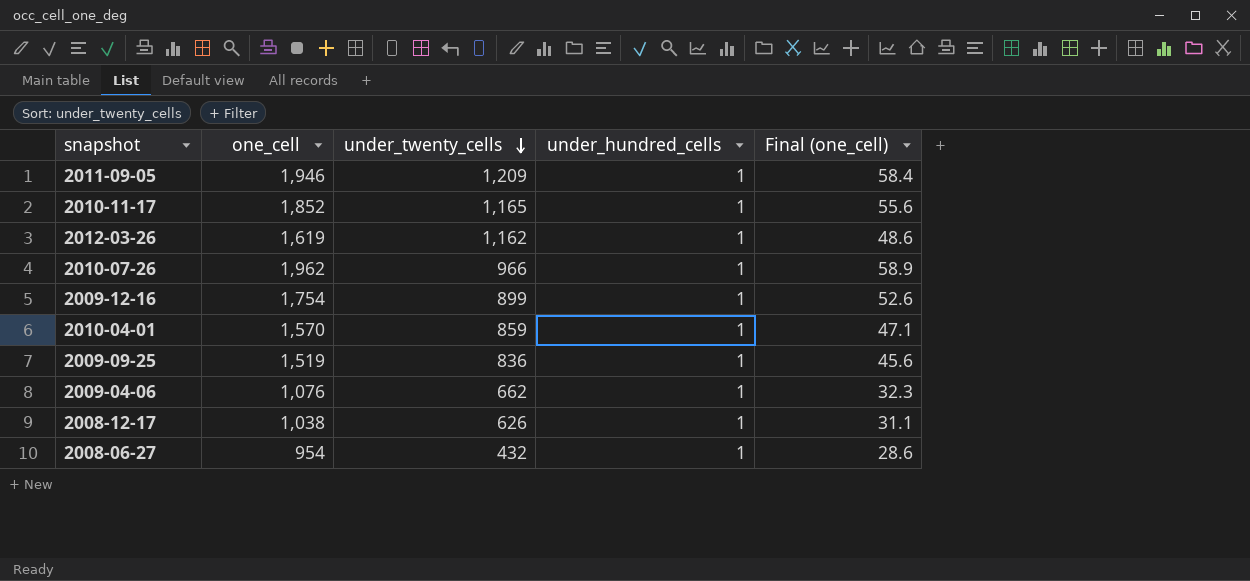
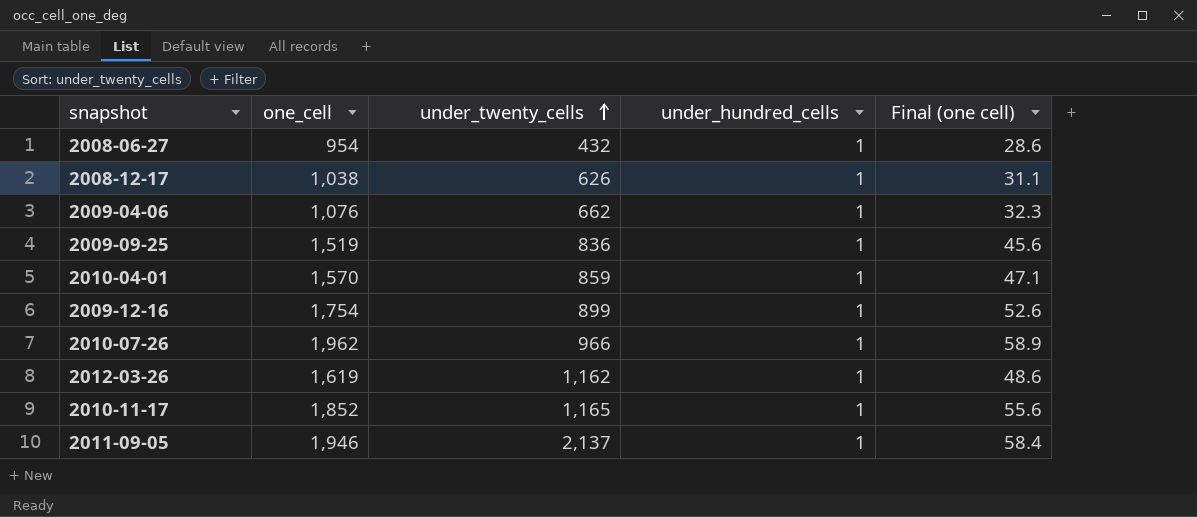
row order: under_twenty_cells descending -> under_twenty_cells ascending
column name: Final (one_cell) -> Final (one cell)
2011-09-05 | under_twenty_cells: 1,209 -> 2,137

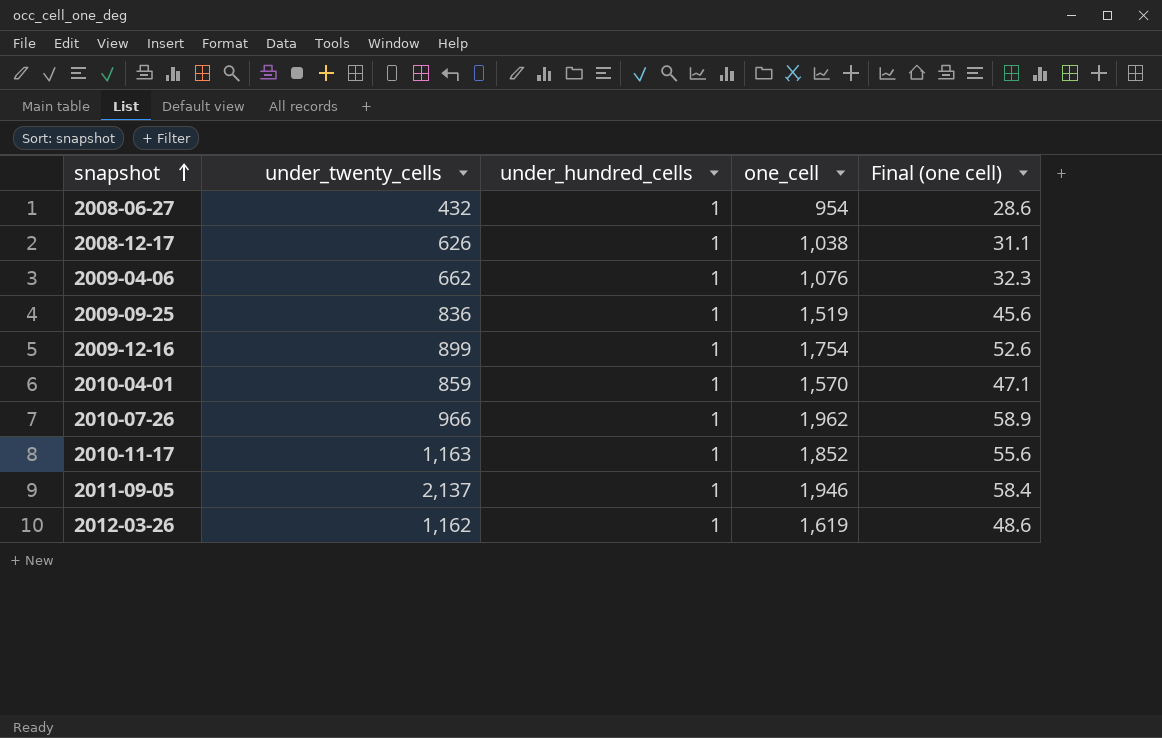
row order: under_twenty_cells ascending -> snapshot ascending
column one_cell | position: 2 -> 4
2010-11-17 | under_twenty_cells: 1,165 -> 1,163

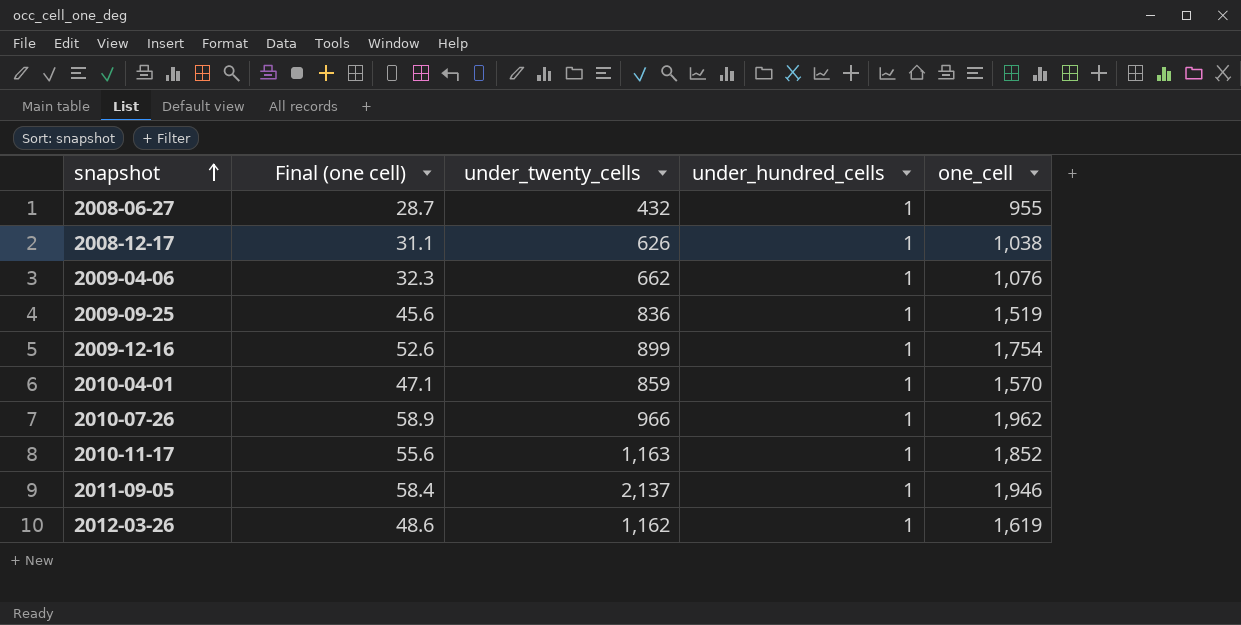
column Final (one cell) | position: 5 -> 2
2008-06-27 | Final (one cell): 28.6 -> 28.7
2008-06-27 | one_cell: 954 -> 955

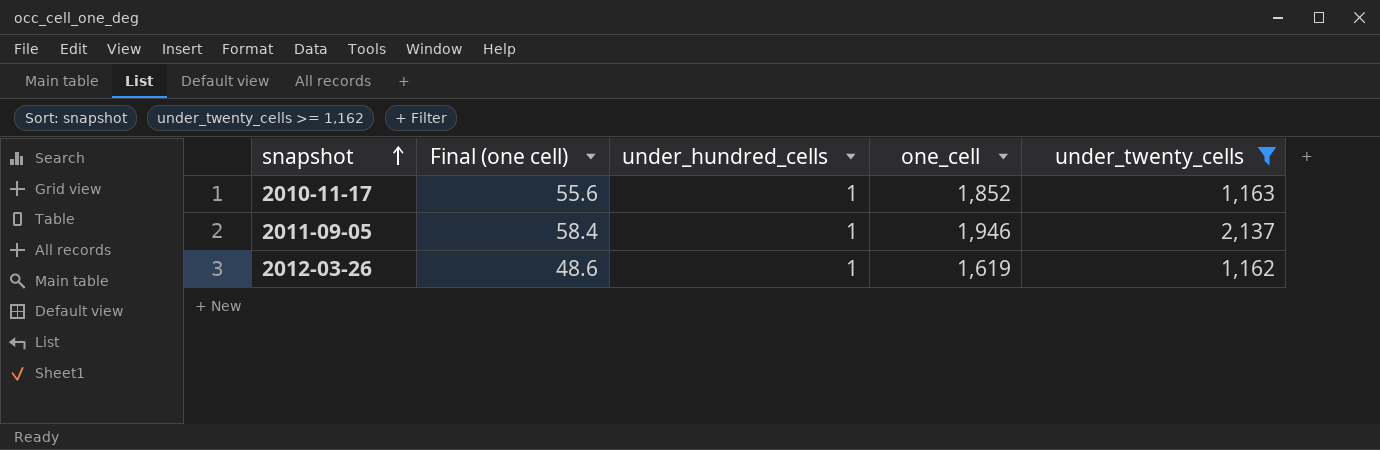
filter: none -> under_twenty_cells >= 1,162
column under_twenty_cells | position: 3 -> 5

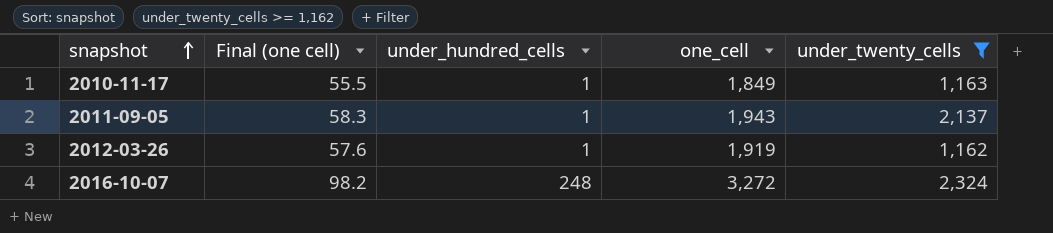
2010-11-17 | Final (one cell): 55.6 -> 55.5
2010-11-17 | one_cell: 1,852 -> 1,849
2011-09-05 | Final (one cell): 58.4 -> 58.3
2011-09-05 | one_cell: 1,946 -> 1,943
2012-03-26 | Final (one cell): 48.6 -> 57.6
2012-03-26 | one_cell: 1,619 -> 1,919
row 2016-10-07: none -> 98.2 | 248 | 3,272 | 2,324

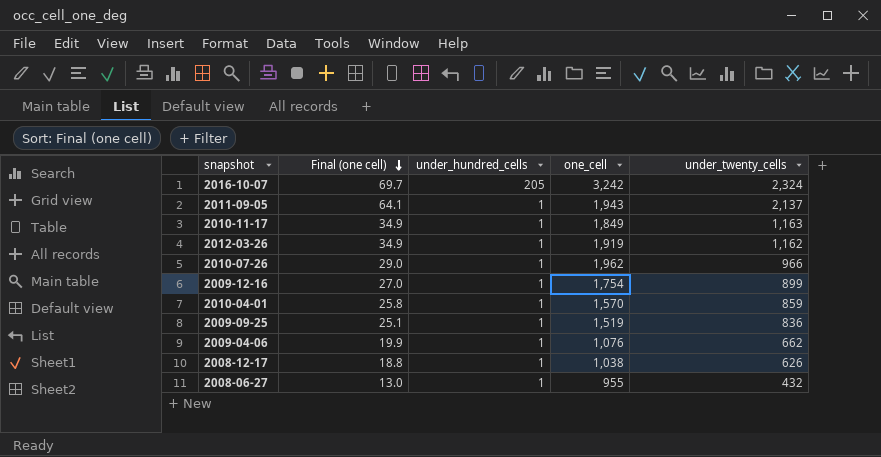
filter: under_twenty_cells >= 1,162 -> none
row order: snapshot ascending -> Final (one cell) descending
column Final (one cell) | formula: [one_cell] * 0.03 -> [under_twenty_cells] * 0.03
2016-10-07 | under_hundred_cells: 248 -> 205
2016-10-07 | one_cell: 3,272 -> 3,242

